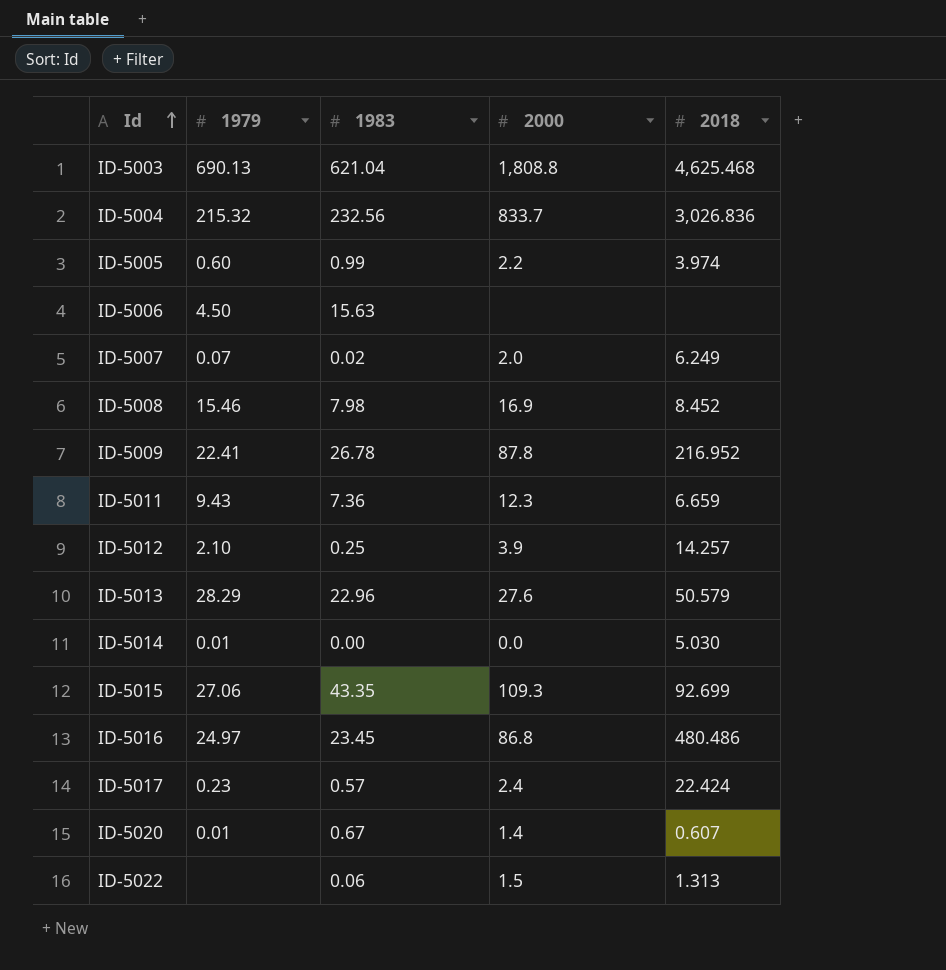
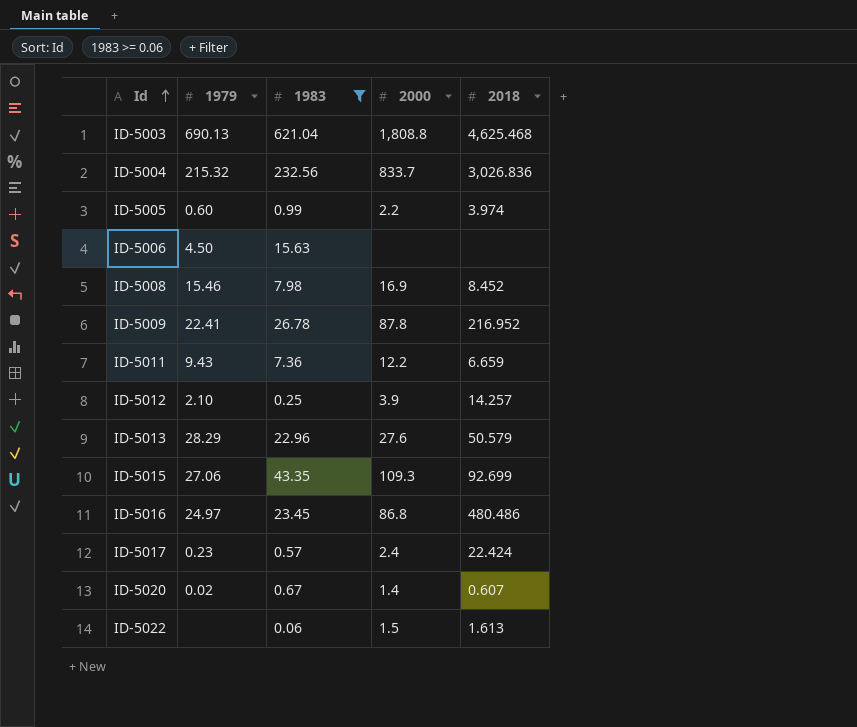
filter: none -> 1983 >= 0.06
ID-5011 | 2000: 12.3 -> 12.2
ID-5020 | 1979: 0.01 -> 0.02
ID-5022 | 2018: 1.313 -> 1.613

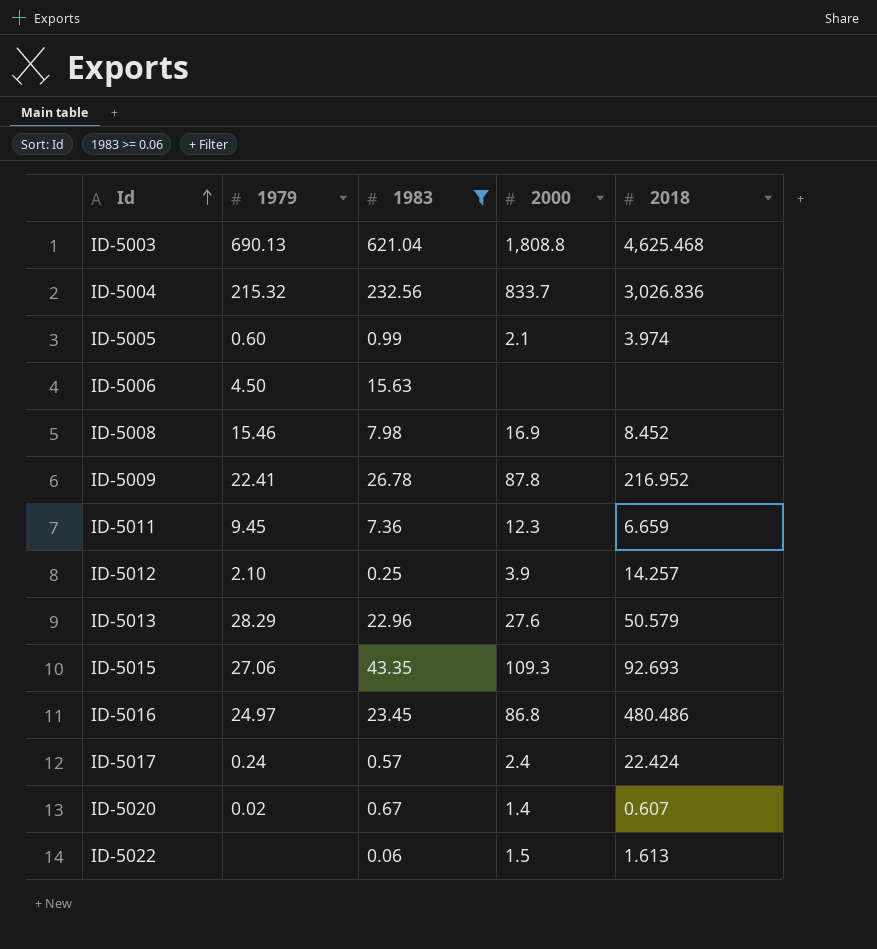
ID-5005 | 2000: 2.2 -> 2.1
ID-5011 | 1979: 9.43 -> 9.45
ID-5011 | 2000: 12.2 -> 12.3
ID-5015 | 2018: 92.699 -> 92.693
ID-5017 | 1979: 0.23 -> 0.24

